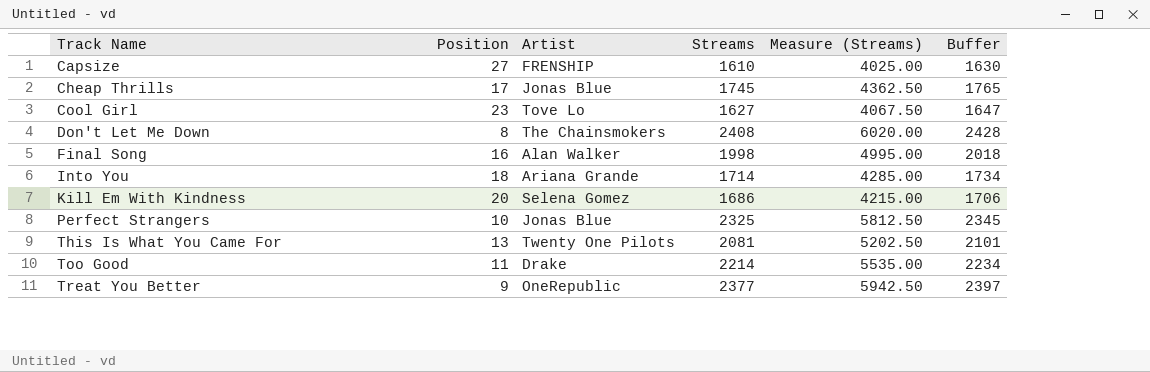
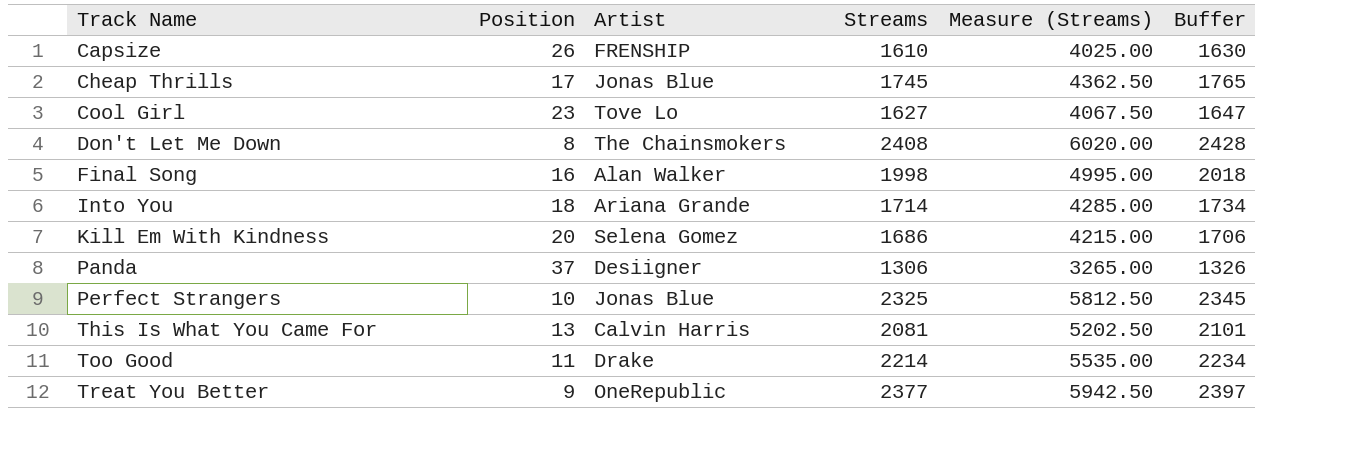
Capsize | Position: 27 -> 26
row Panda: none -> 37 | Desiigner | 1306 | 3265.00 | 1326
This Is What You Came For | Artist: Twenty One Pilots -> Calvin Harris

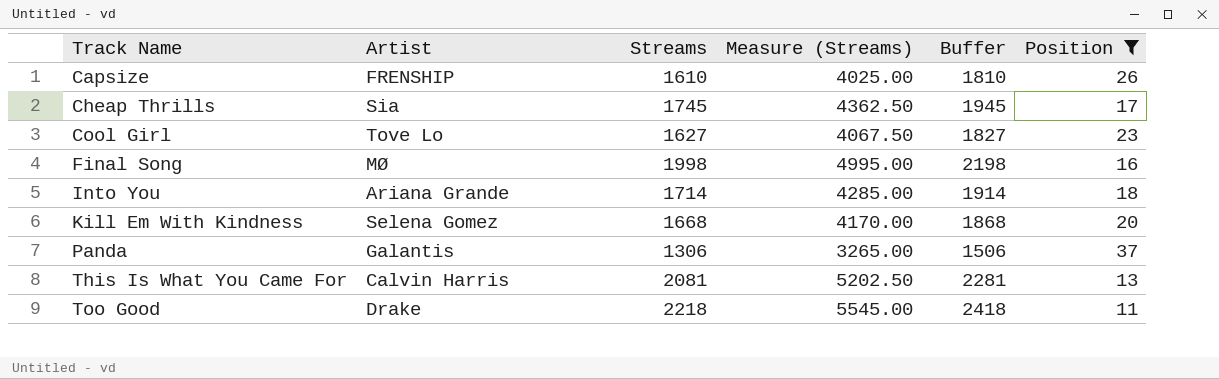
filter: none -> Position >= 11
column Buffer | formula: [Streams] + 20 -> [Streams] + 200
column Position | position: 2 -> 6
Cheap Thrills | Artist: Jonas Blue -> Sia
Final Song | Artist: Alan Walker -> MØ
Kill Em With Kindness | Streams: 1686 -> 1668
Kill Em With Kindness | Measure (Streams): 4215.00 -> 4170.00
Panda | Artist: Desiigner -> Galantis
Too Good | Streams: 2214 -> 2218
Too Good | Measure (Streams): 5535.00 -> 5545.00

